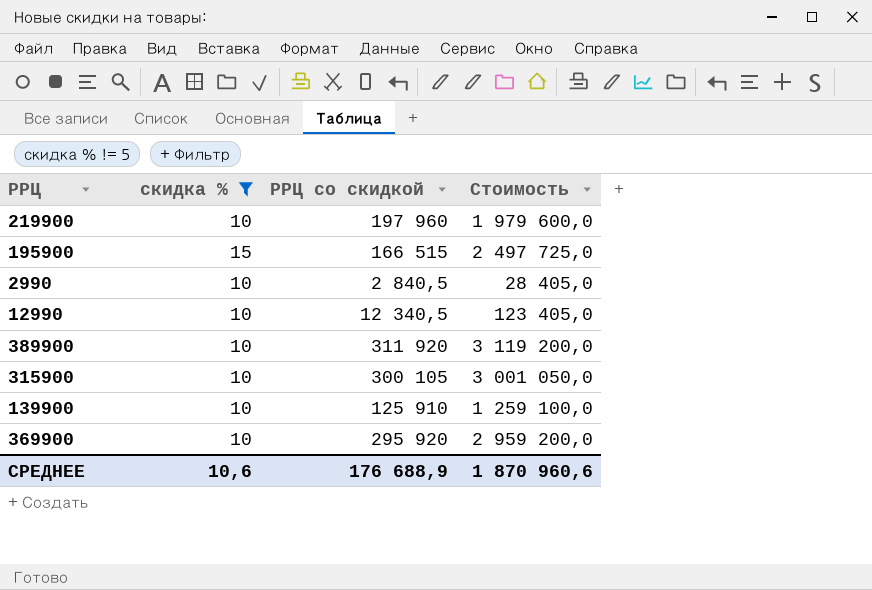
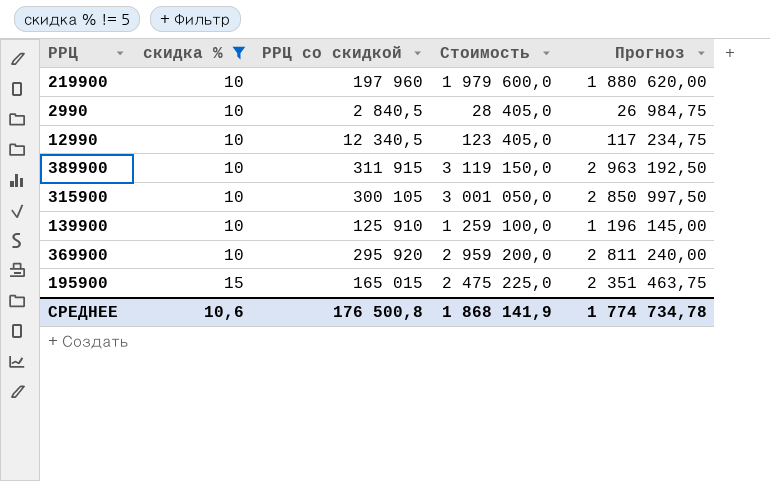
row order: none -> скидка % ascending
column Прогноз | formula: none -> [Стоимость] * 0,95
389900 | РРЦ со скидкой: 311 920 -> 311 915
389900 | Стоимость: 3 119 200,0 -> 3 119 150,0
195900 | РРЦ со скидкой: 166 515 -> 165 015
195900 | Стоимость: 2 497 725,0 -> 2 475 225,0
СРЕДНЕЕ | РРЦ со скидкой: 176 688,9 -> 176 500,8
СРЕДНЕЕ | Стоимость: 1 870 960,6 -> 1 868 141,9

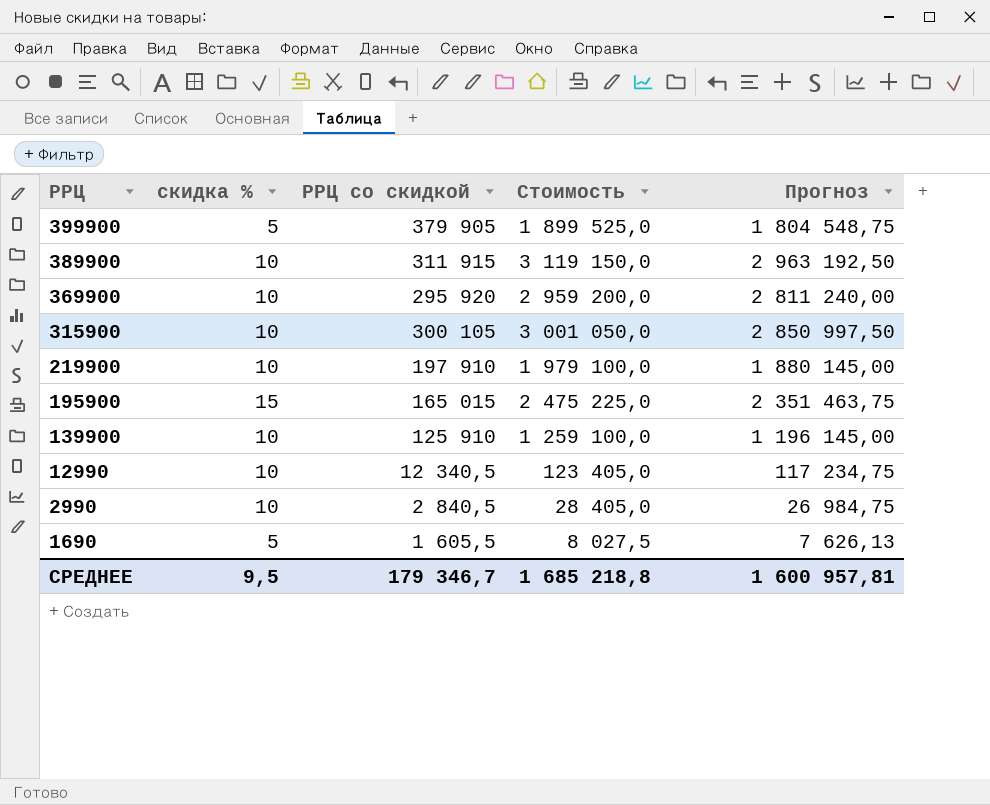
filter: скидка % != 5 -> none
row order: скидка % ascending -> РРЦ descending
219900 | РРЦ со скидкой: 197 960 -> 197 910
219900 | Стоимость: 1 979 600,0 -> 1 979 100,0
219900 | Прогноз: 1 880 620,00 -> 1 880 145,00
СРЕДНЕЕ | скидка %: 10,6 -> 9,5
СРЕДНЕЕ | РРЦ со скидкой: 176 500,8 -> 179 346,7
СРЕДНЕЕ | Стоимость: 1 868 141,9 -> 1 685 218,8
СРЕДНЕЕ | Прогноз: 1 774 734,78 -> 1 600 957,81

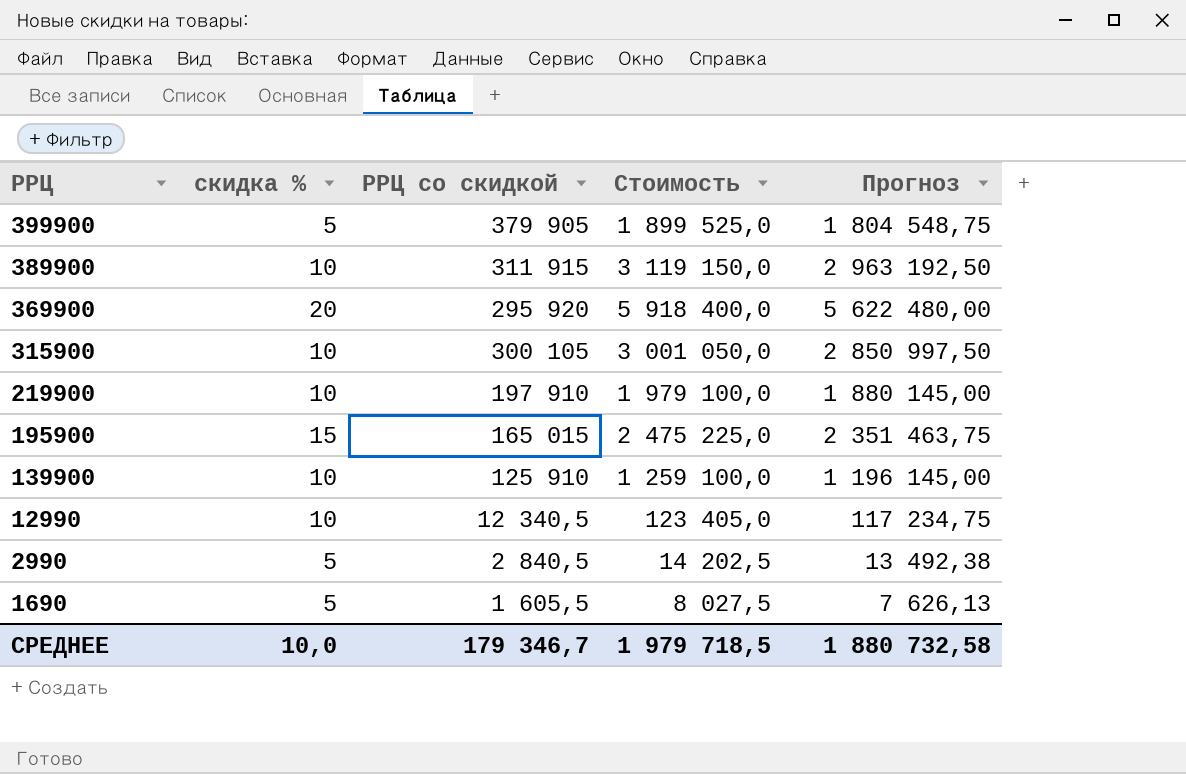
369900 | скидка %: 10 -> 20
369900 | Стоимость: 2 959 200,0 -> 5 918 400,0
369900 | Прогноз: 2 811 240,00 -> 5 622 480,00
2990 | скидка %: 10 -> 5
2990 | Стоимость: 28 405,0 -> 14 202,5
2990 | Прогноз: 26 984,75 -> 13 492,38
СРЕДНЕЕ | скидка %: 9,5 -> 10,0
СРЕДНЕЕ | Стоимость: 1 685 218,8 -> 1 979 718,5
СРЕДНЕЕ | Прогноз: 1 600 957,81 -> 1 880 732,58

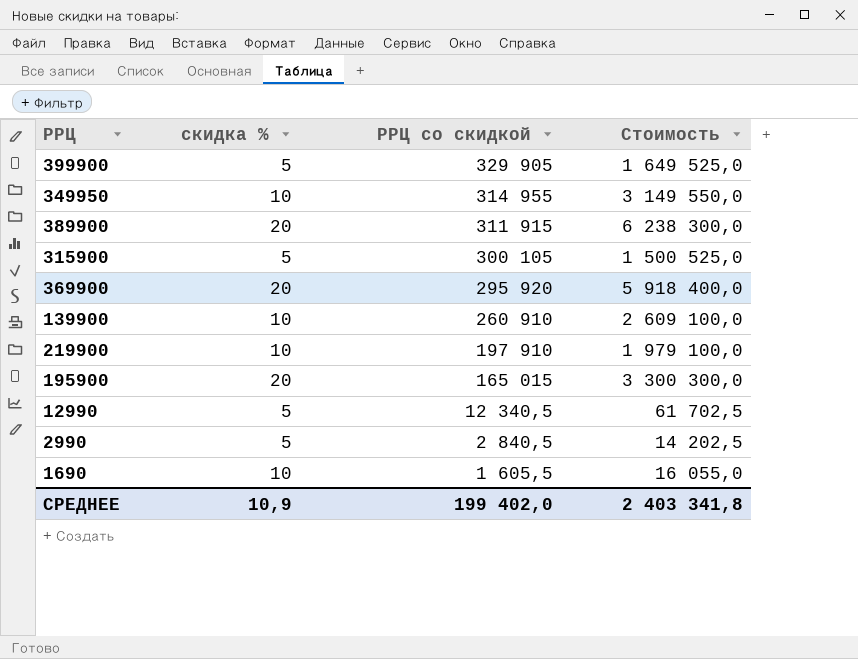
row order: РРЦ descending -> РРЦ со скидкой descending
column Прогноз | formula: [Стоимость] * 0,95 -> none
399900 | РРЦ со скидкой: 379 905 -> 329 905
399900 | Стоимость: 1 899 525,0 -> 1 649 525,0
row 349950: none -> 10 | 314 955 | 3 149 550,0
389900 | скидка %: 10 -> 20
389900 | Стоимость: 3 119 150,0 -> 6 238 300,0
315900 | скидка %: 10 -> 5
315900 | Стоимость: 3 001 050,0 -> 1 500 525,0
139900 | РРЦ со скидкой: 125 910 -> 260 910
139900 | Стоимость: 1 259 100,0 -> 2 609 100,0
195900 | скидка %: 15 -> 20
195900 | Стоимость: 2 475 225,0 -> 3 300 300,0
12990 | скидка %: 10 -> 5
12990 | Стоимость: 123 405,0 -> 61 702,5
1690 | скидка %: 5 -> 10
1690 | Стоимость: 8 027,5 -> 16 055,0
СРЕДНЕЕ | скидка %: 10,0 -> 10,9
СРЕДНЕЕ | РРЦ со скидкой: 179 346,7 -> 199 402,0
СРЕДНЕЕ | Стоимость: 1 979 718,5 -> 2 403 341,8

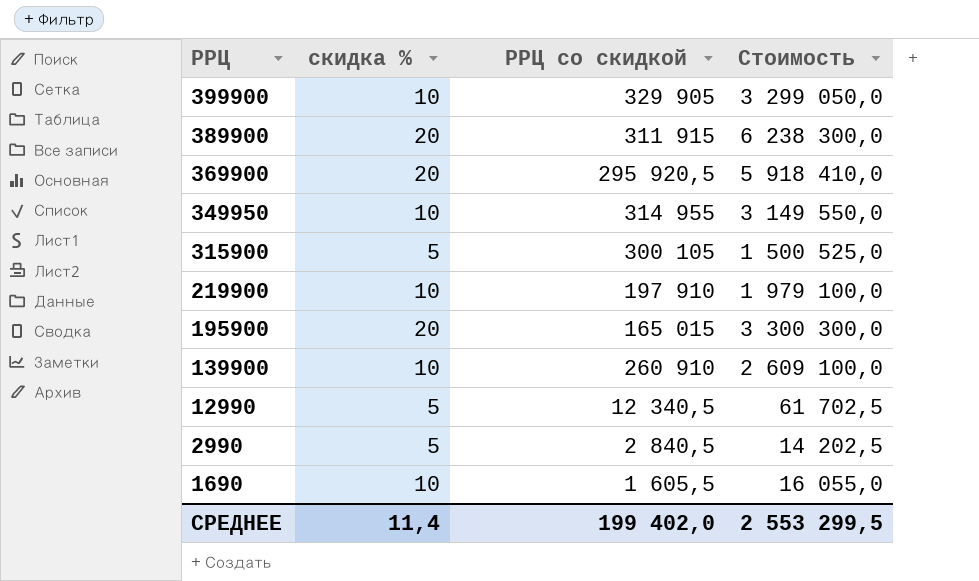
row order: РРЦ со скидкой descending -> РРЦ descending
399900 | скидка %: 5 -> 10
399900 | Стоимость: 1 649 525,0 -> 3 299 050,0
369900 | РРЦ со скидкой: 295 920 -> 295 920,5
369900 | Стоимость: 5 918 400,0 -> 5 918 410,0
СРЕДНЕЕ | скидка %: 10,9 -> 11,4
СРЕДНЕЕ | Стоимость: 2 403 341,8 -> 2 553 299,5

